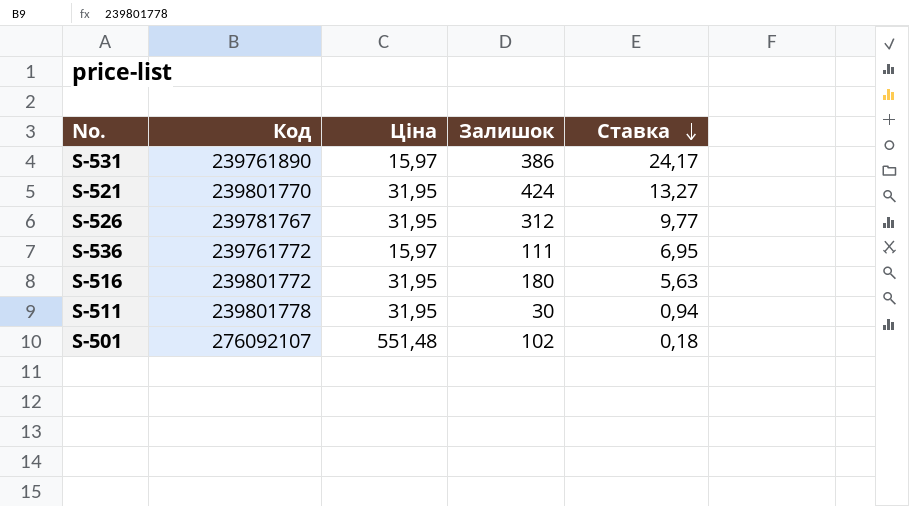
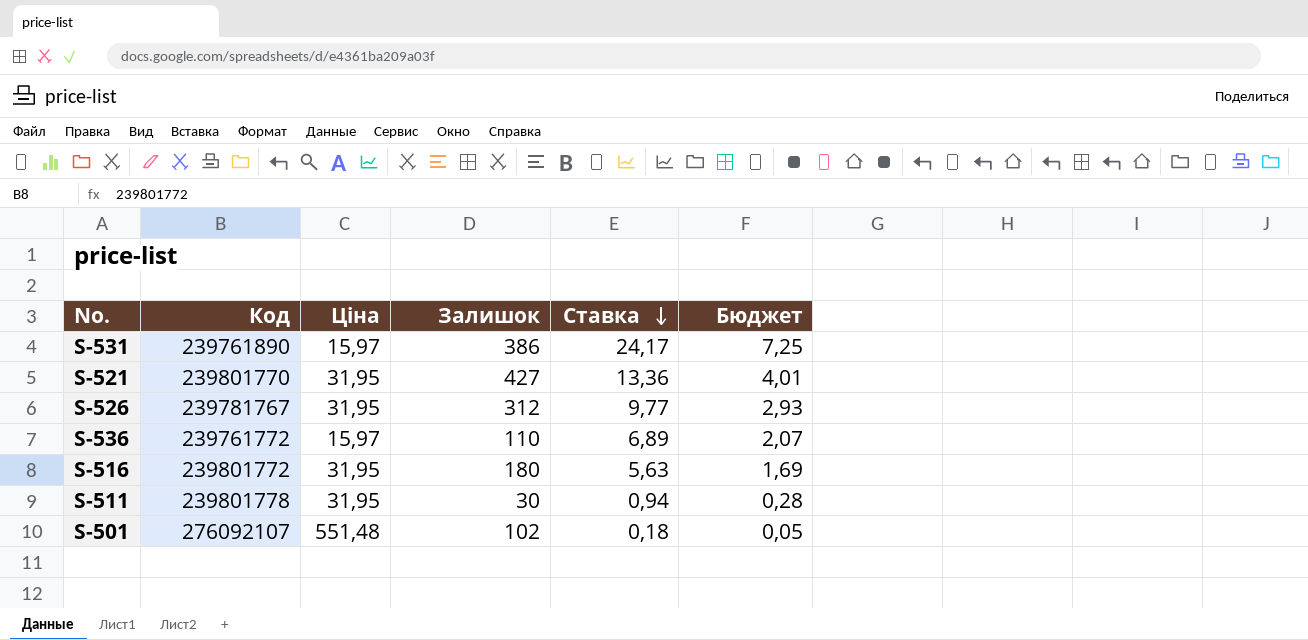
column Бюджет | formula: none -> [Ставка] * 0,3
S-521 | Залишок: 424 -> 427
S-521 | Ставка: 13,27 -> 13,36
S-536 | Залишок: 111 -> 110
S-536 | Ставка: 6,95 -> 6,89

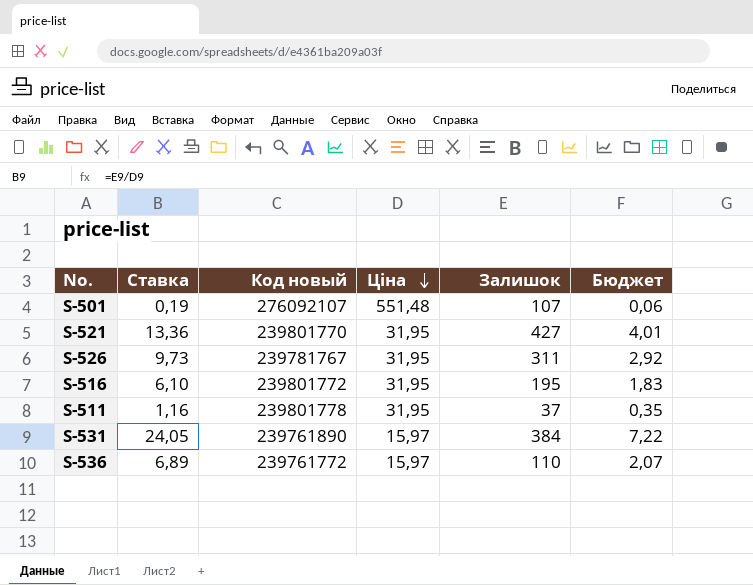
row order: Ставка descending -> Ціна descending
column Ставка | position: 5 -> 2
column name: Код -> Код новый
S-501 | Ставка: 0,18 -> 0,19
S-501 | Залишок: 102 -> 107
S-501 | Бюджет: 0,05 -> 0,06
S-526 | Ставка: 9,77 -> 9,73
S-526 | Залишок: 312 -> 311
S-526 | Бюджет: 2,93 -> 2,92
S-516 | Ставка: 5,63 -> 6,10
S-516 | Залишок: 180 -> 195
S-516 | Бюджет: 1,69 -> 1,83
S-511 | Ставка: 0,94 -> 1,16
S-511 | Залишок: 30 -> 37
S-511 | Бюджет: 0,28 -> 0,35
S-531 | Ставка: 24,17 -> 24,05
S-531 | Залишок: 386 -> 384
S-531 | Бюджет: 7,25 -> 7,22

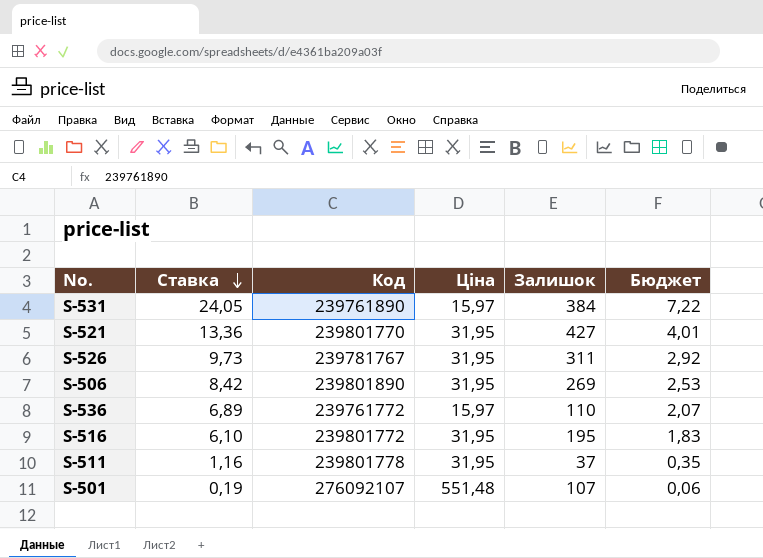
row order: Ціна descending -> Ставка descending
column name: Код новый -> Код
row S-506: none -> 8,42 | 239801890 | 31,95 | 269 | 2,53

